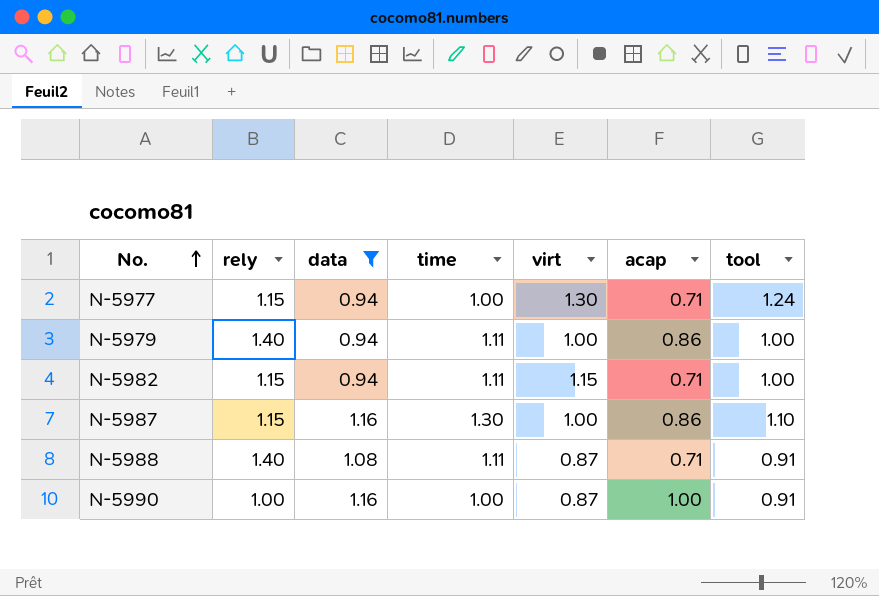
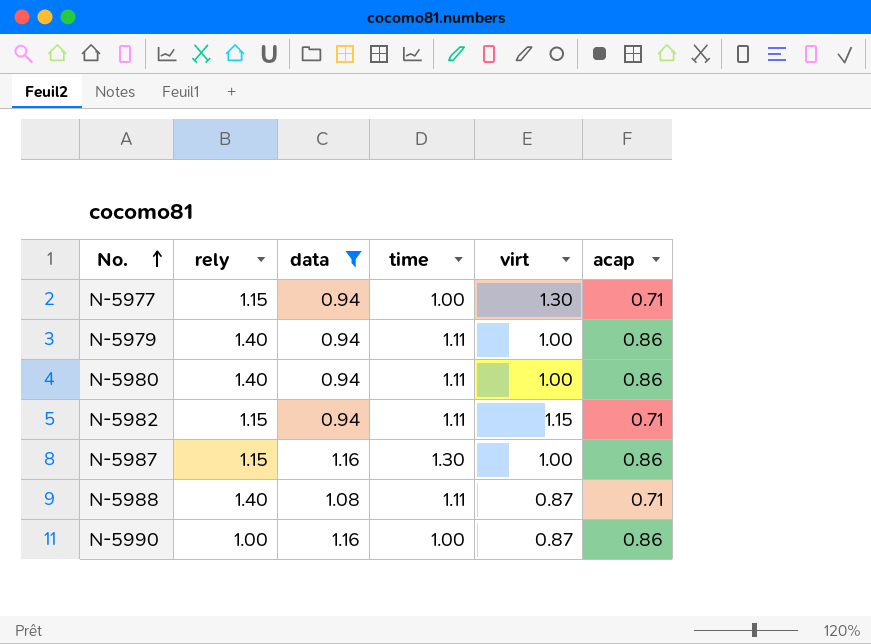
column tool | position: 7 -> none
row N-5980: none -> 1.40 | 0.94 | 1.11 | 1.00 | 0.86
N-5990 | acap: 1.00 -> 0.86

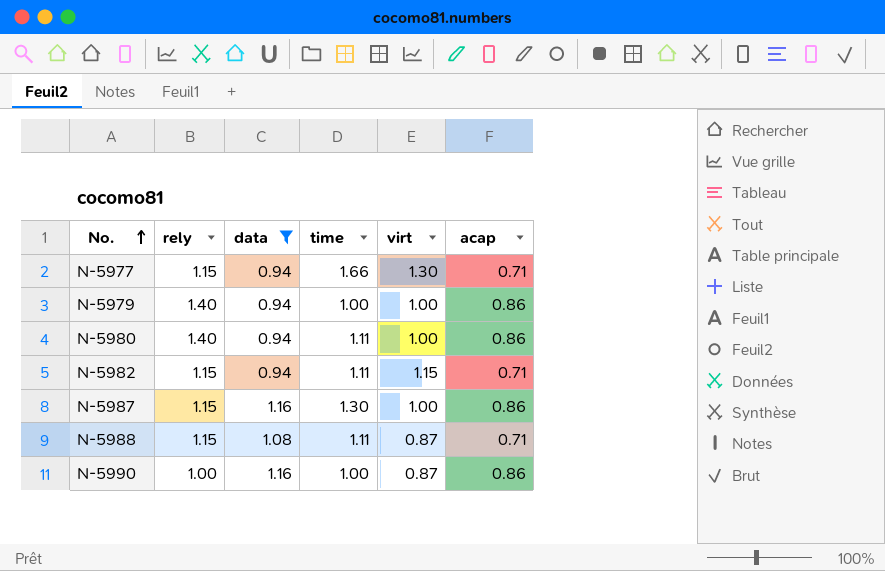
N-5977 | time: 1.00 -> 1.66
N-5979 | time: 1.11 -> 1.00
N-5988 | rely: 1.40 -> 1.15

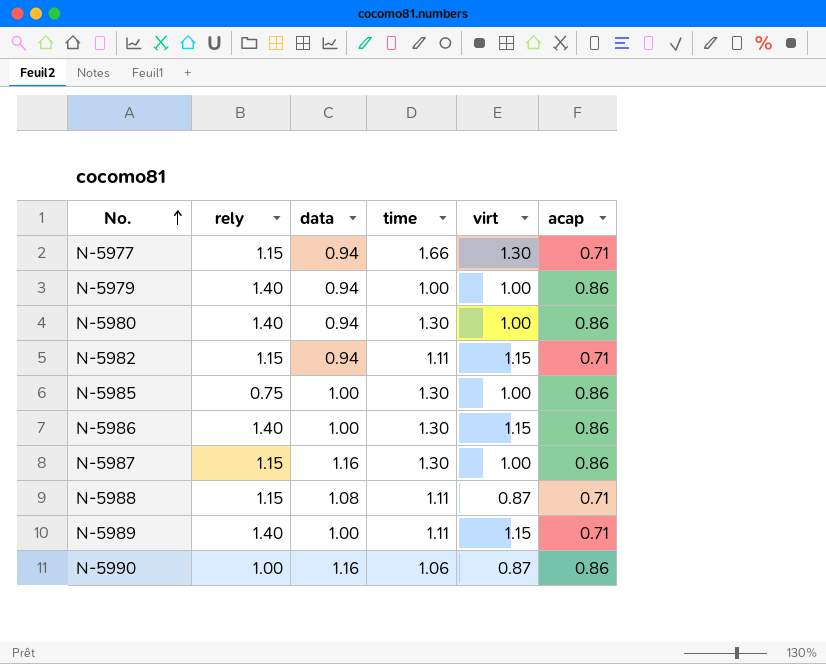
filter: data != 1.00 -> none
N-5980 | time: 1.11 -> 1.30
N-5990 | time: 1.00 -> 1.06

